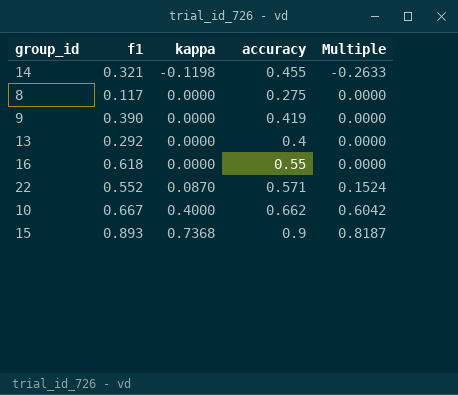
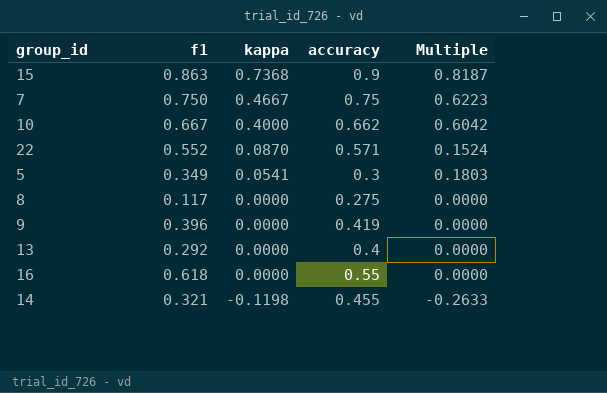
row order: kappa ascending -> kappa descending
15 | f1: 0.893 -> 0.863
row 7: none -> 0.750 | 0.4667 | 0.75 | 0.6223
row 5: none -> 0.349 | 0.0541 | 0.3 | 0.1803
9 | f1: 0.390 -> 0.396

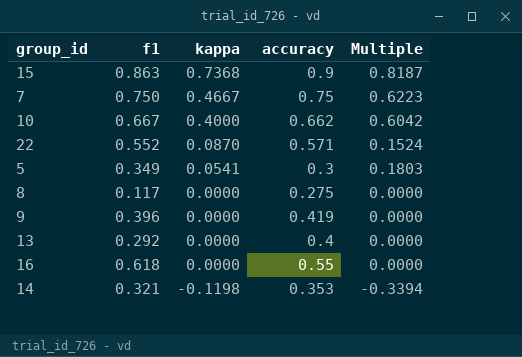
14 | accuracy: 0.455 -> 0.353
14 | Multiple: -0.2633 -> -0.3394

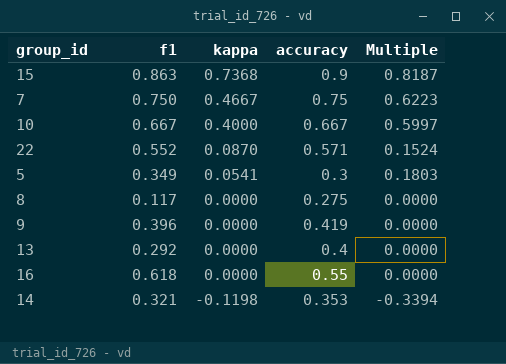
10 | accuracy: 0.662 -> 0.667
10 | Multiple: 0.6042 -> 0.5997

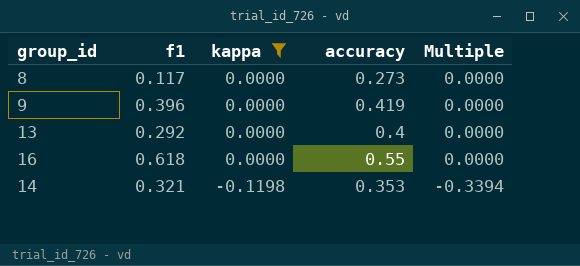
filter: none -> kappa <= 0.0000
8 | accuracy: 0.275 -> 0.273

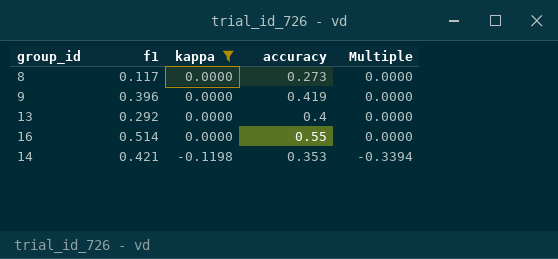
16 | f1: 0.618 -> 0.514
14 | f1: 0.321 -> 0.421

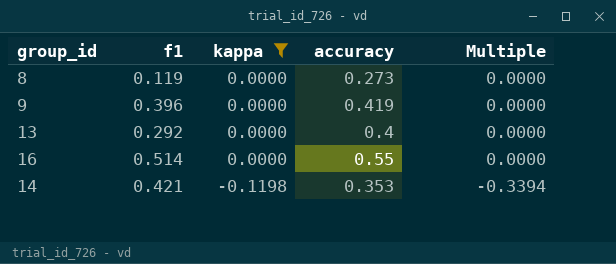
8 | f1: 0.117 -> 0.119

